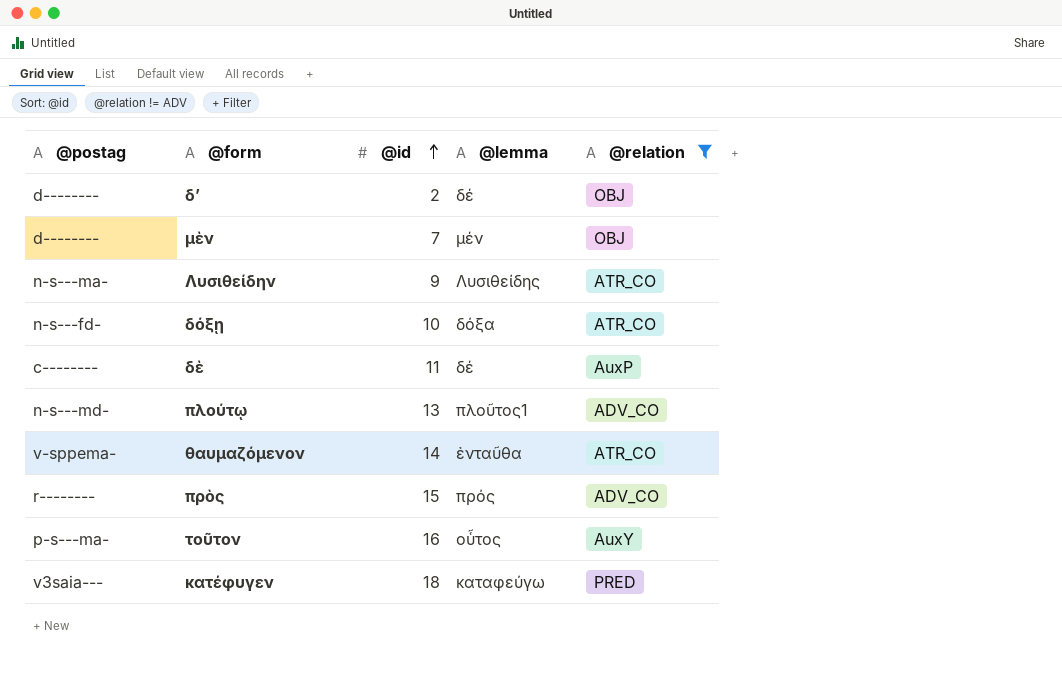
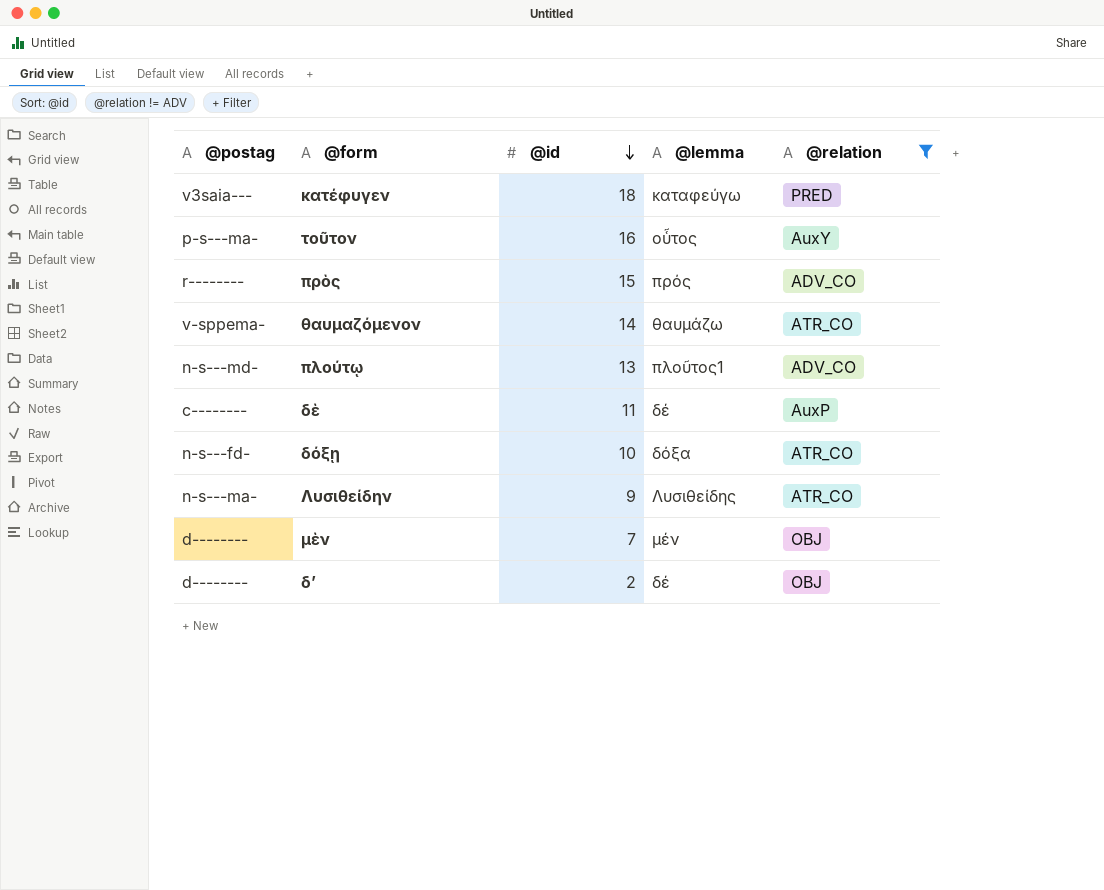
row order: @id ascending -> @id descending
θαυμαζόμενον | @lemma: ἐνταῦθα -> θαυμάζω

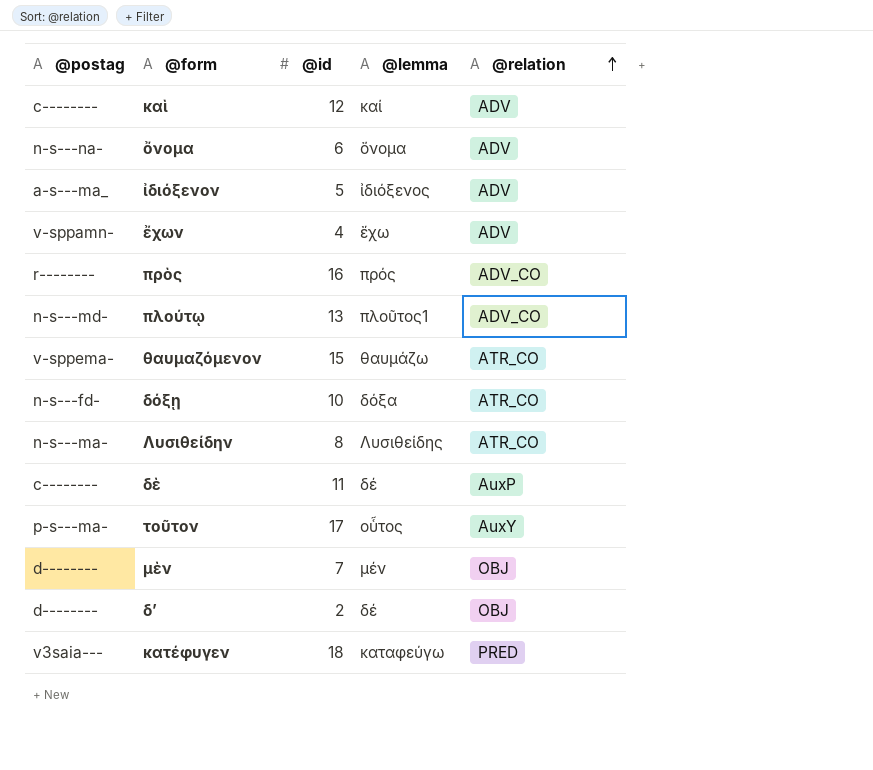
filter: @relation != ADV -> none
row order: @id descending -> @relation ascending
πρὸς | @id: 15 -> 16
θαυμαζόμενον | @id: 14 -> 15
Λυσιθείδην | @id: 9 -> 8
τοῦτον | @id: 16 -> 17

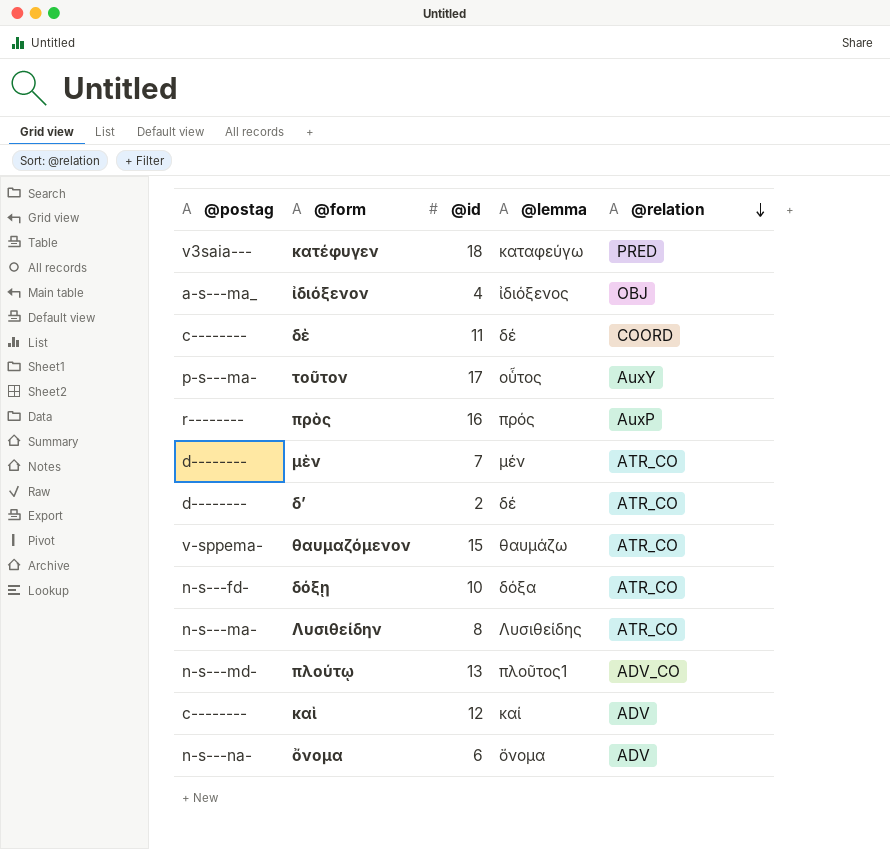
row order: @relation ascending -> @relation descending
row ἔχων: v-sppamn- | 4 | ἔχω | ADV -> none
ἰδιόξενον | @id: 5 -> 4
ἰδιόξενον | @relation: ADV -> OBJ
δὲ | @relation: AuxP -> COORD
πρὸς | @relation: ADV_CO -> AuxP
μὲν | @relation: OBJ -> ATR_CO
δʼ | @relation: OBJ -> ATR_CO

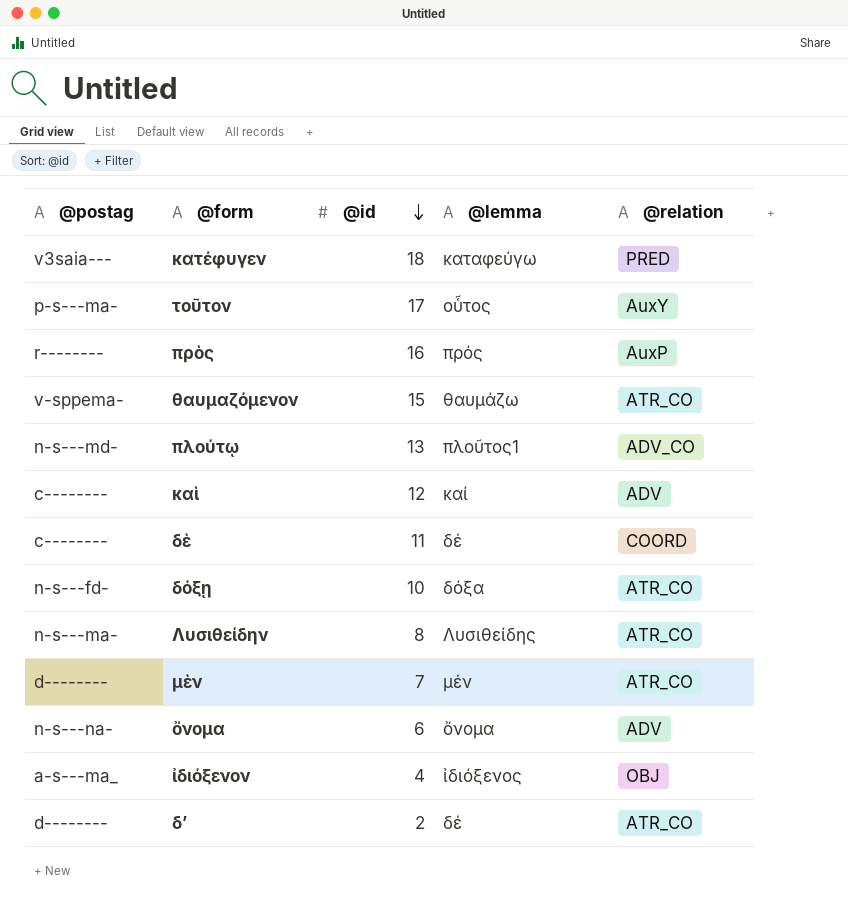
row order: @relation descending -> @id descending

